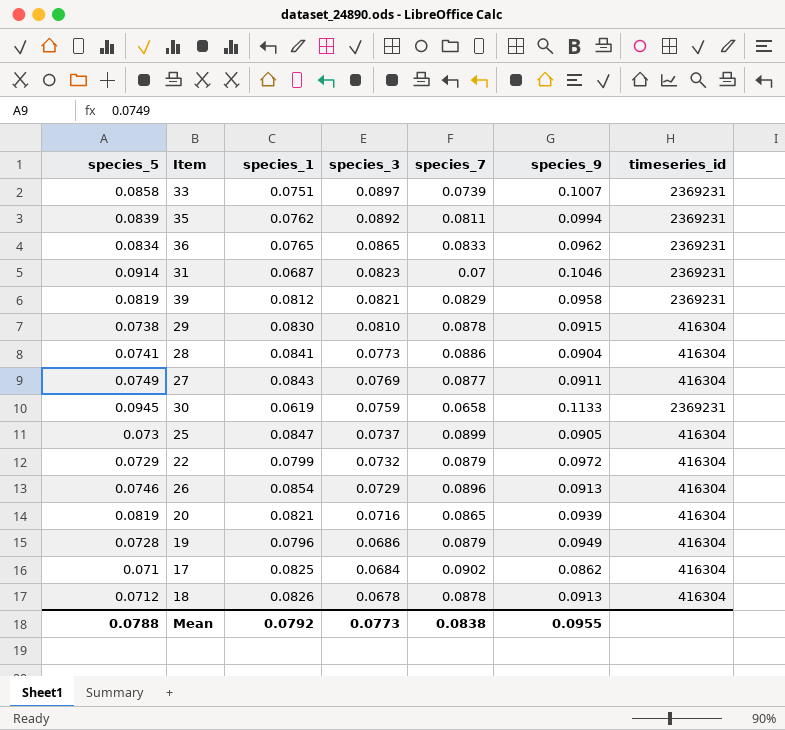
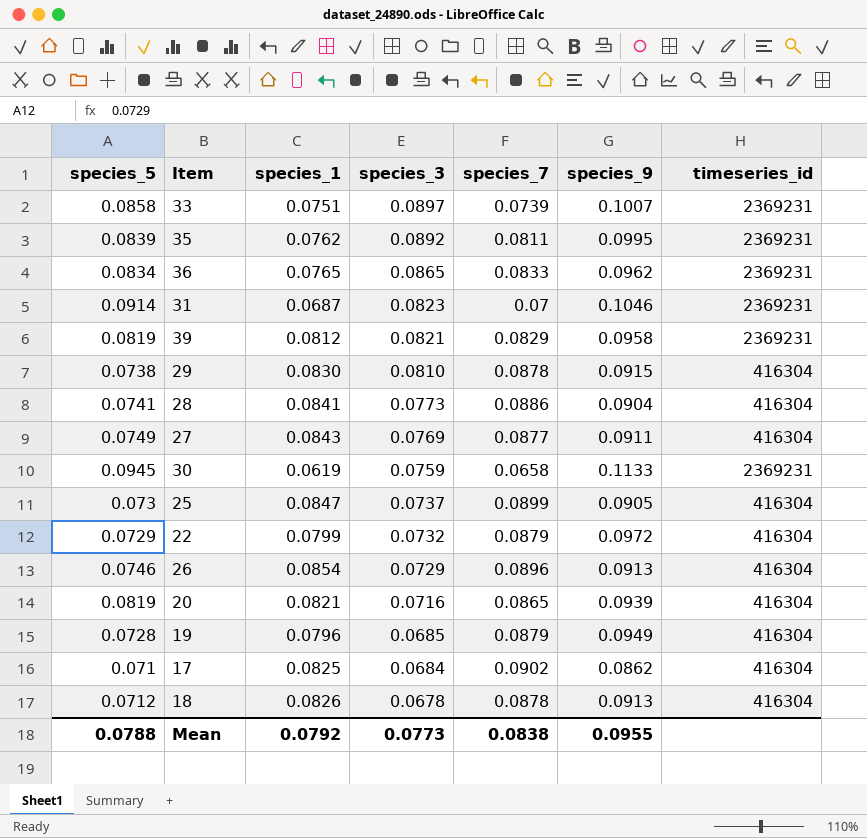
35 | species_9: 0.0994 -> 0.0995
19 | species_3: 0.0686 -> 0.0685

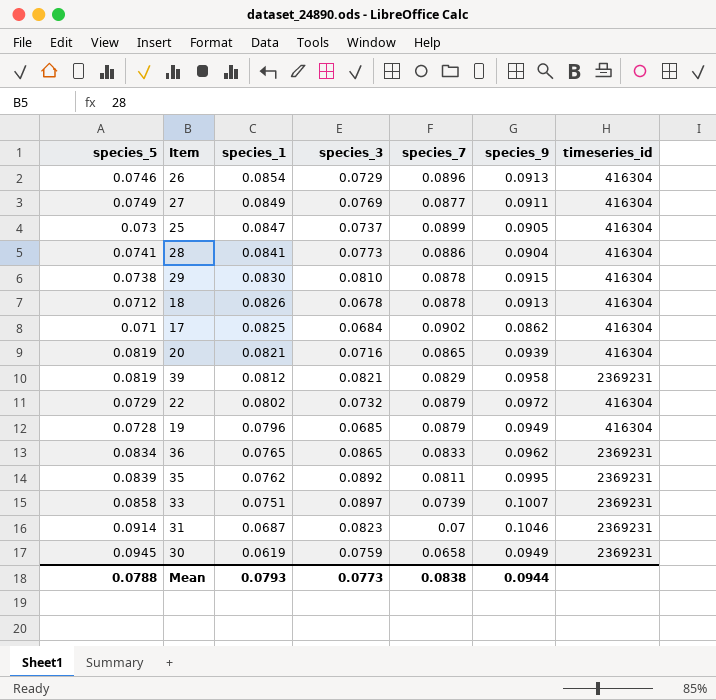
row order: species_3 descending -> species_1 descending
27 | species_1: 0.0843 -> 0.0849
22 | species_1: 0.0799 -> 0.0802
30 | species_9: 0.1133 -> 0.0949
Mean | species_1: 0.0792 -> 0.0793
Mean | species_9: 0.0955 -> 0.0944

